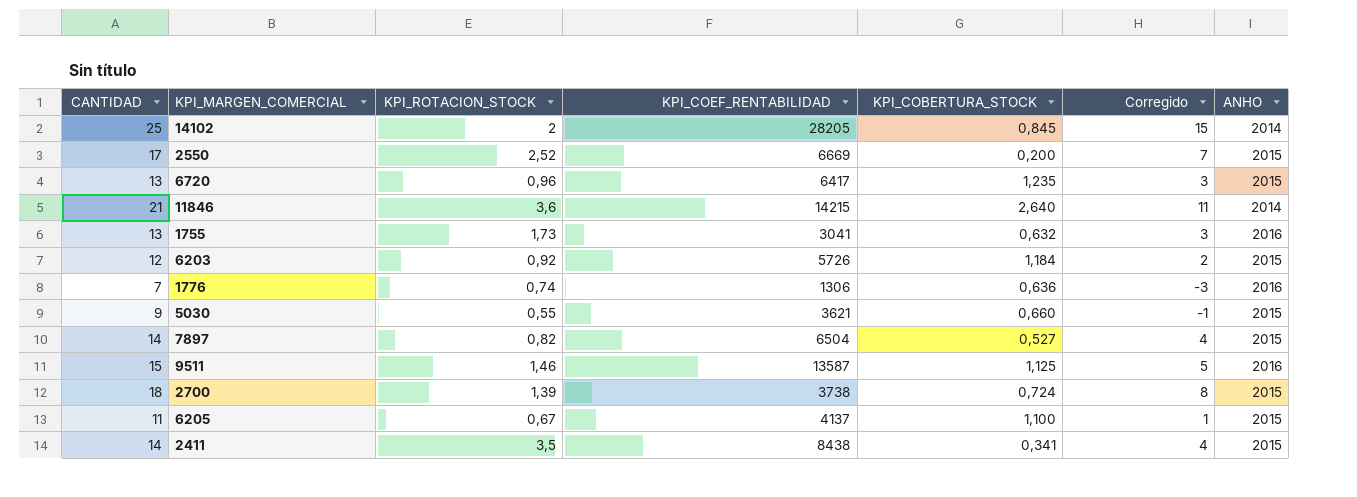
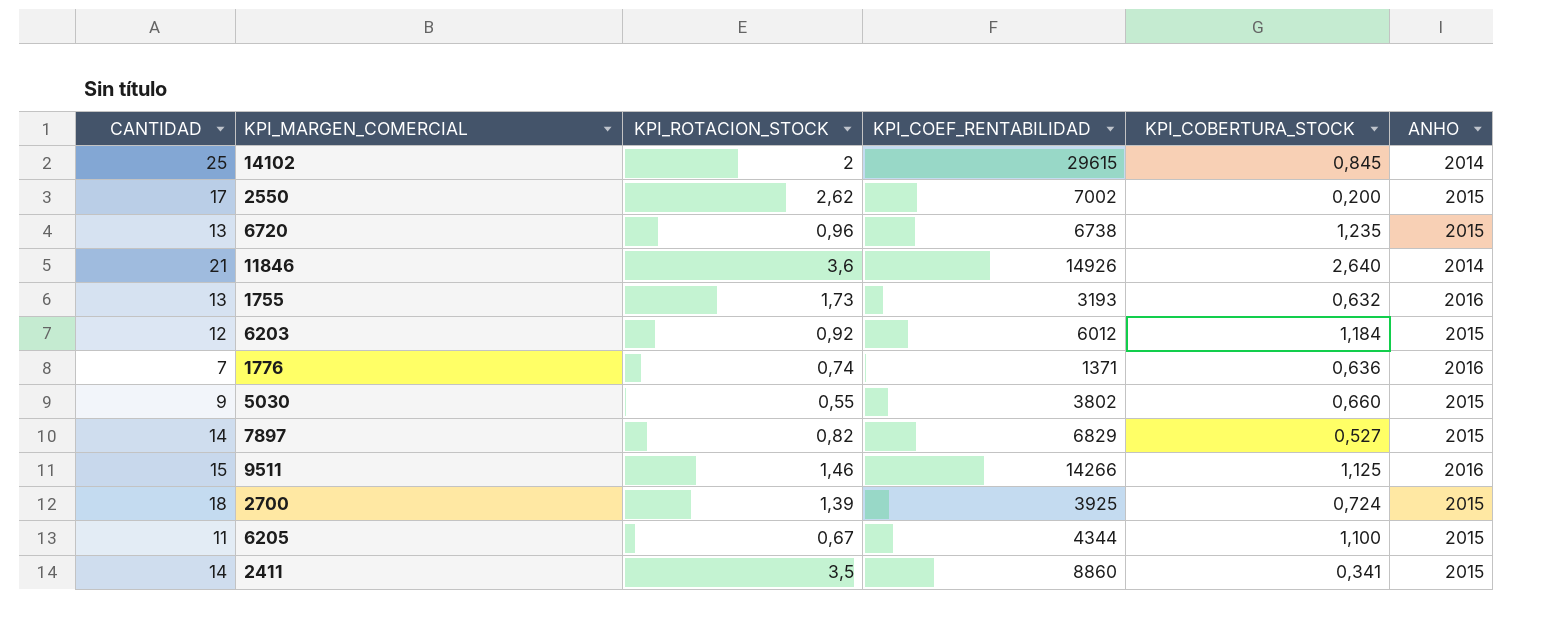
column Corregido | formula: [CANTIDAD] - 10 -> none
14102 | KPI_COEF_RENTABILIDAD: 28205 -> 29615
2550 | KPI_ROTACION_STOCK: 2,52 -> 2,62
2550 | KPI_COEF_RENTABILIDAD: 6669 -> 7002
6720 | KPI_COEF_RENTABILIDAD: 6417 -> 6738
11846 | KPI_COEF_RENTABILIDAD: 14215 -> 14926
1755 | KPI_COEF_RENTABILIDAD: 3041 -> 3193
6203 | KPI_COEF_RENTABILIDAD: 5726 -> 6012
1776 | KPI_COEF_RENTABILIDAD: 1306 -> 1371
5030 | KPI_COEF_RENTABILIDAD: 3621 -> 3802
7897 | KPI_COEF_RENTABILIDAD: 6504 -> 6829
9511 | KPI_COEF_RENTABILIDAD: 13587 -> 14266
2700 | KPI_COEF_RENTABILIDAD: 3738 -> 3925
6205 | KPI_COEF_RENTABILIDAD: 4137 -> 4344
2411 | KPI_COEF_RENTABILIDAD: 8438 -> 8860

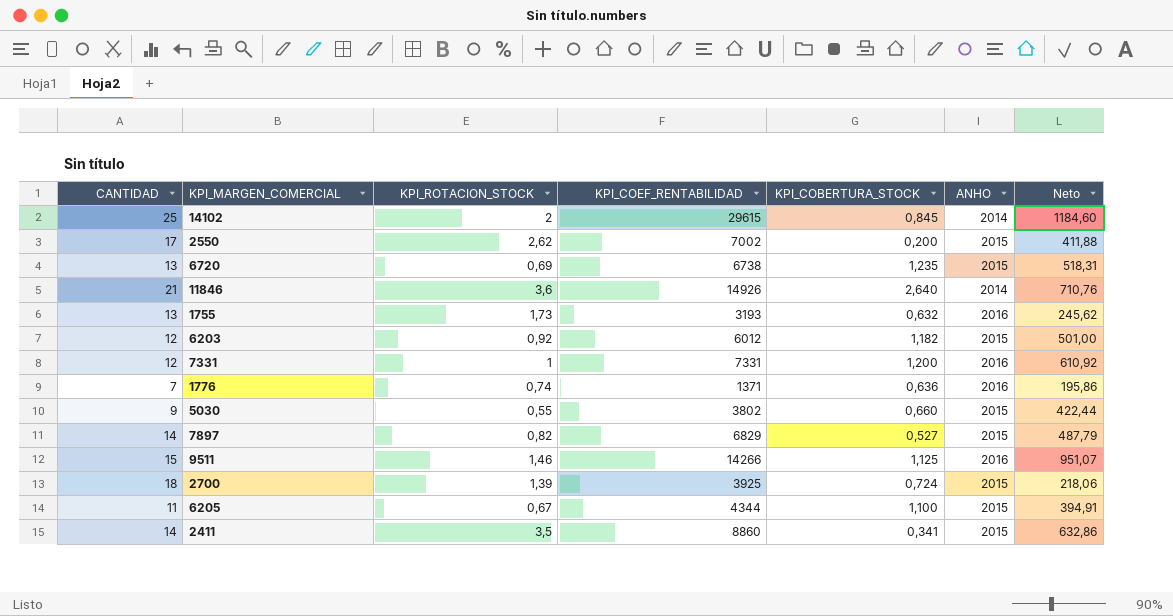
column Neto | formula: none -> [KPI_COEF_RENTABILIDAD] / [CANTIDAD]
6720 | KPI_ROTACION_STOCK: 0,96 -> 0,69
6203 | KPI_COBERTURA_STOCK: 1,184 -> 1,182
row 7331: none -> 12 | 1 | 7331 | 1,200 | 2016 | 610,92

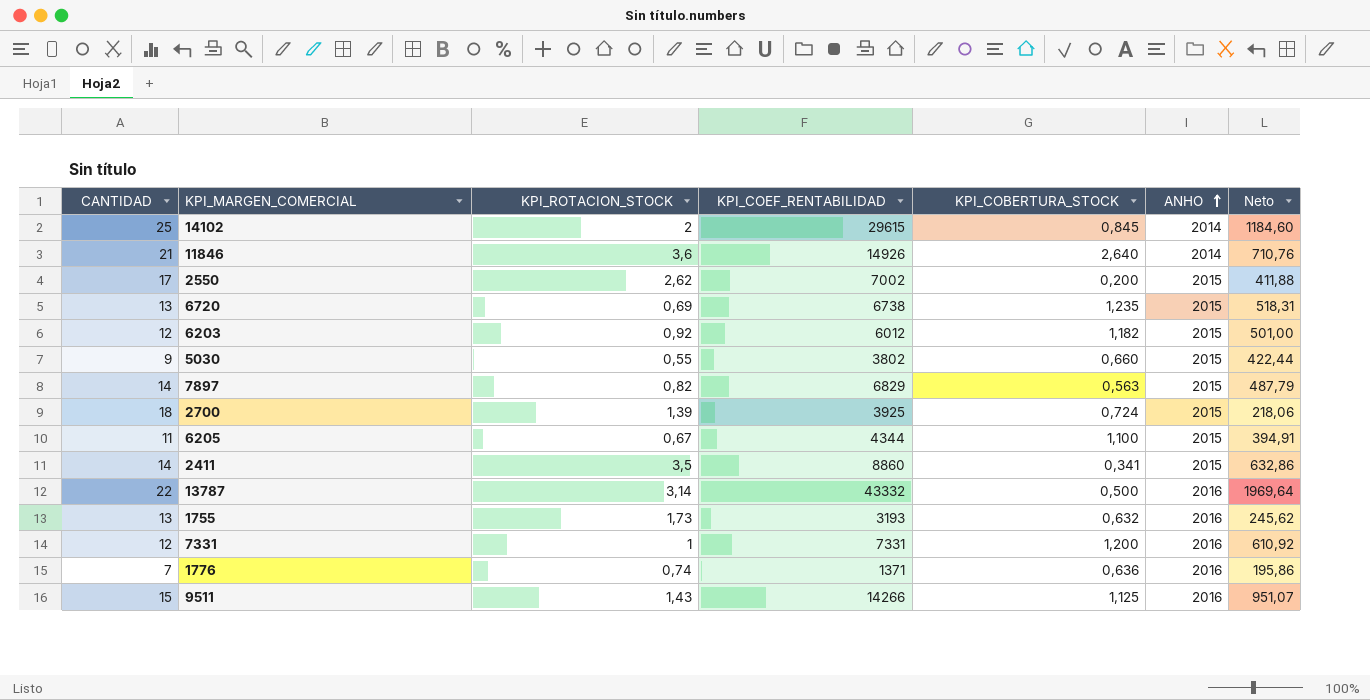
row order: none -> ANHO ascending
7897 | KPI_COBERTURA_STOCK: 0,527 -> 0,563
row 13787: none -> 22 | 3,14 | 43332 | 0,500 | 2016 | 1969,64
9511 | KPI_ROTACION_STOCK: 1,46 -> 1,43

